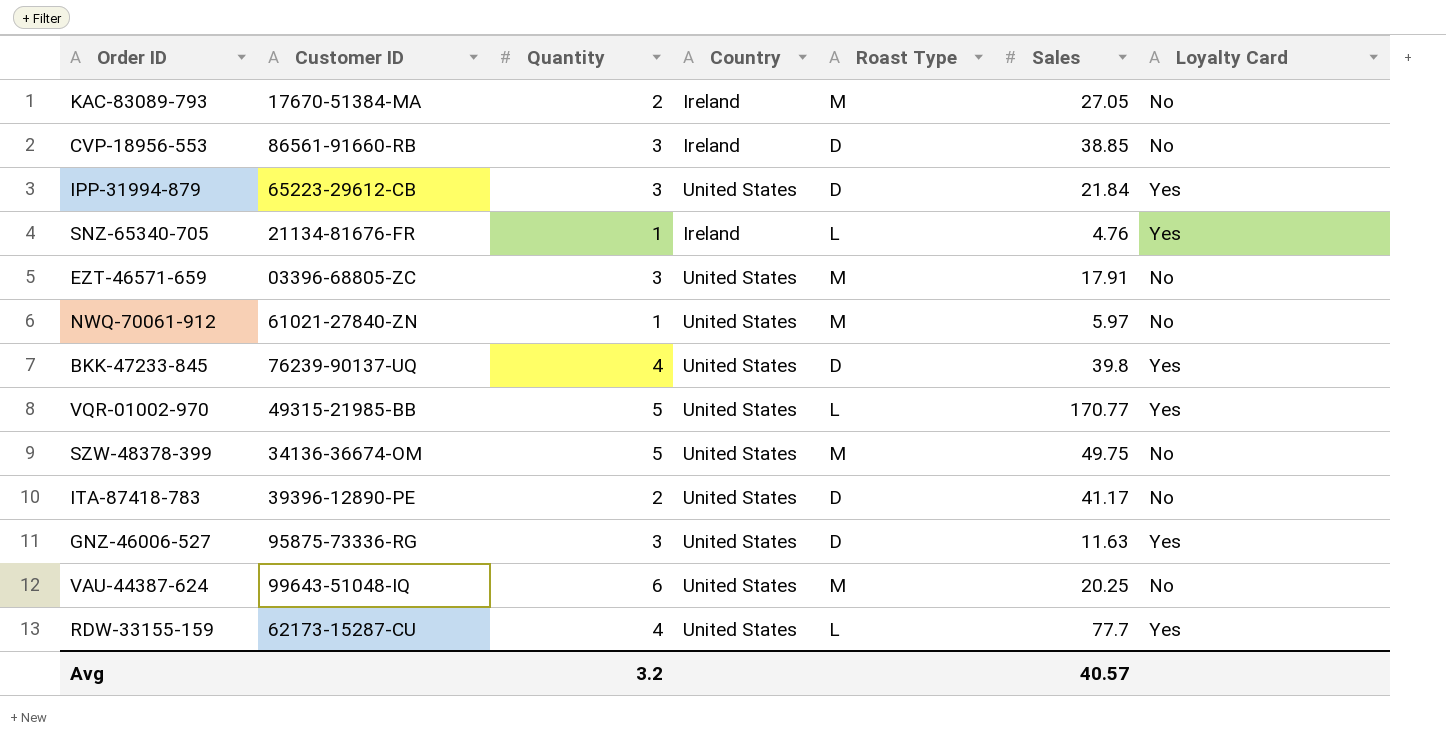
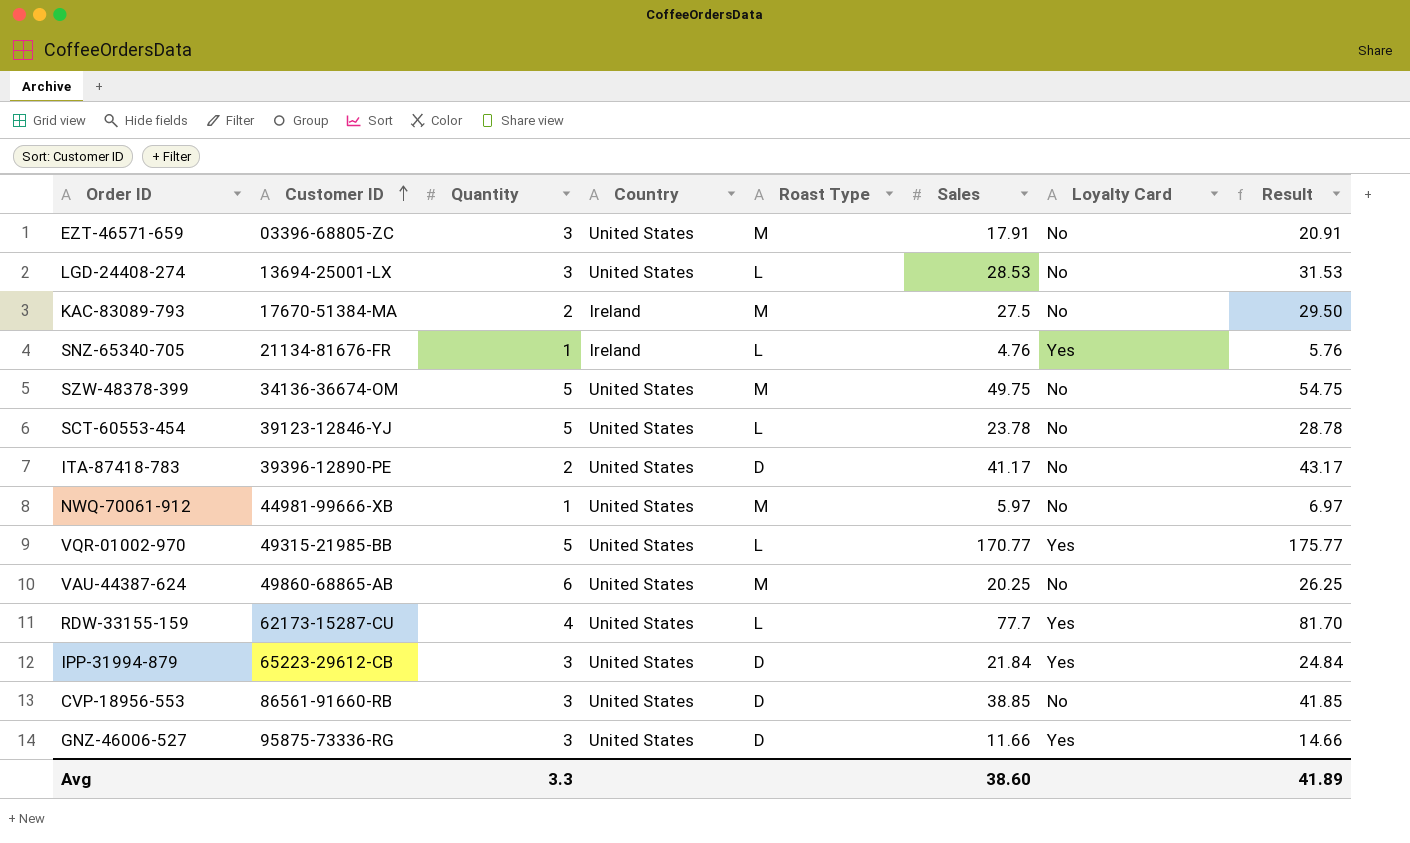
row order: none -> Customer ID ascending
column Result | formula: none -> [Quantity] + [Sales]
row BKK-47233-845: 76239-90137-UQ | 4 | United States | D | 39.8 | Yes -> none
row LGD-24408-274: none -> 13694-25001-LX | 3 | United States | L | 28.53 | No | 31.53
KAC-83089-793 | Sales: 27.05 -> 27.5
row SCT-60553-454: none -> 39123-12846-YJ | 5 | United States | L | 23.78 | No | 28.78
NWQ-70061-912 | Customer ID: 61021-27840-ZN -> 44981-99666-XB
VAU-44387-624 | Customer ID: 99643-51048-IQ -> 49860-68865-AB
CVP-18956-553 | Country: Ireland -> United States
GNZ-46006-527 | Sales: 11.63 -> 11.66
Avg | Quantity: 3.2 -> 3.3
Avg | Sales: 40.57 -> 38.60

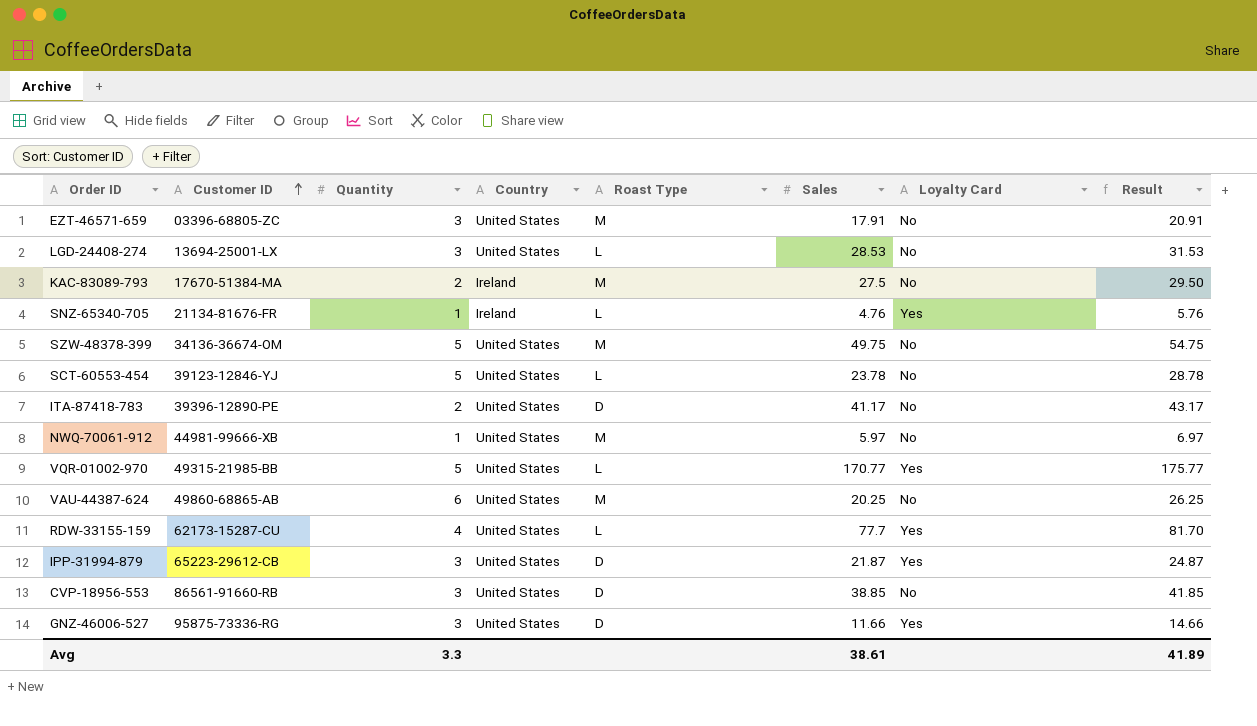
IPP-31994-879 | Sales: 21.84 -> 21.87
IPP-31994-879 | Result: 24.84 -> 24.87
Avg | Sales: 38.60 -> 38.61

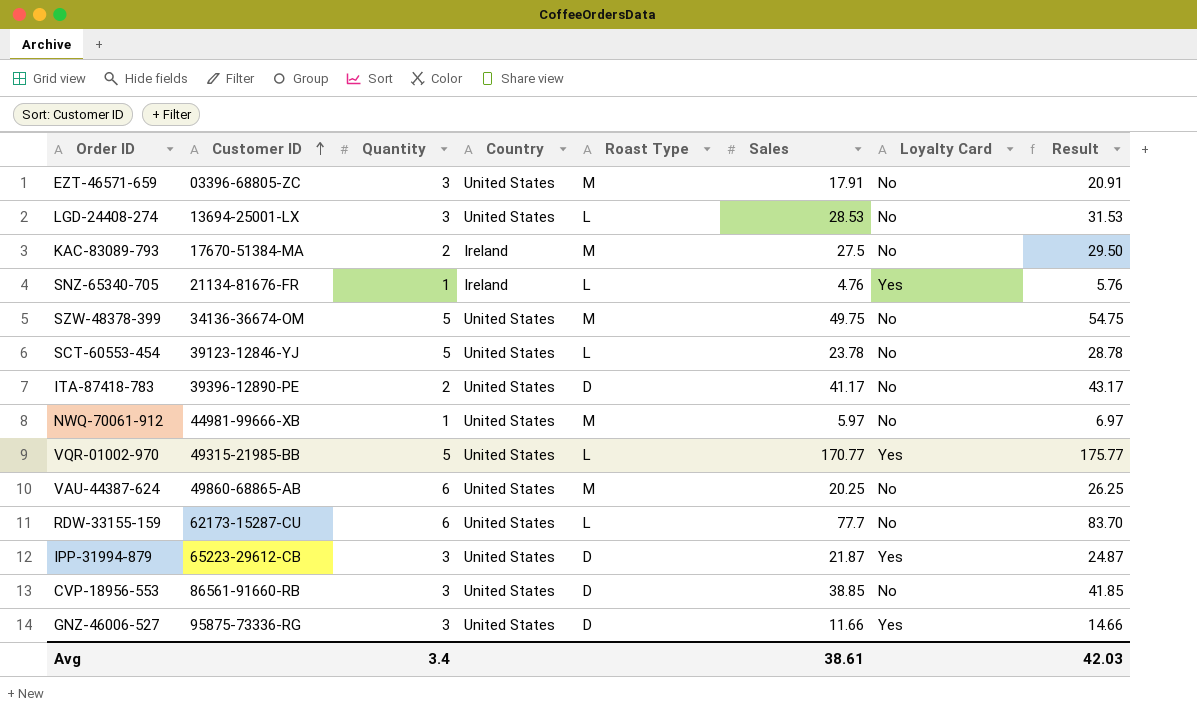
RDW-33155-159 | Quantity: 4 -> 6
RDW-33155-159 | Loyalty Card: Yes -> No
RDW-33155-159 | Result: 81.70 -> 83.70
Avg | Quantity: 3.3 -> 3.4
Avg | Result: 41.89 -> 42.03

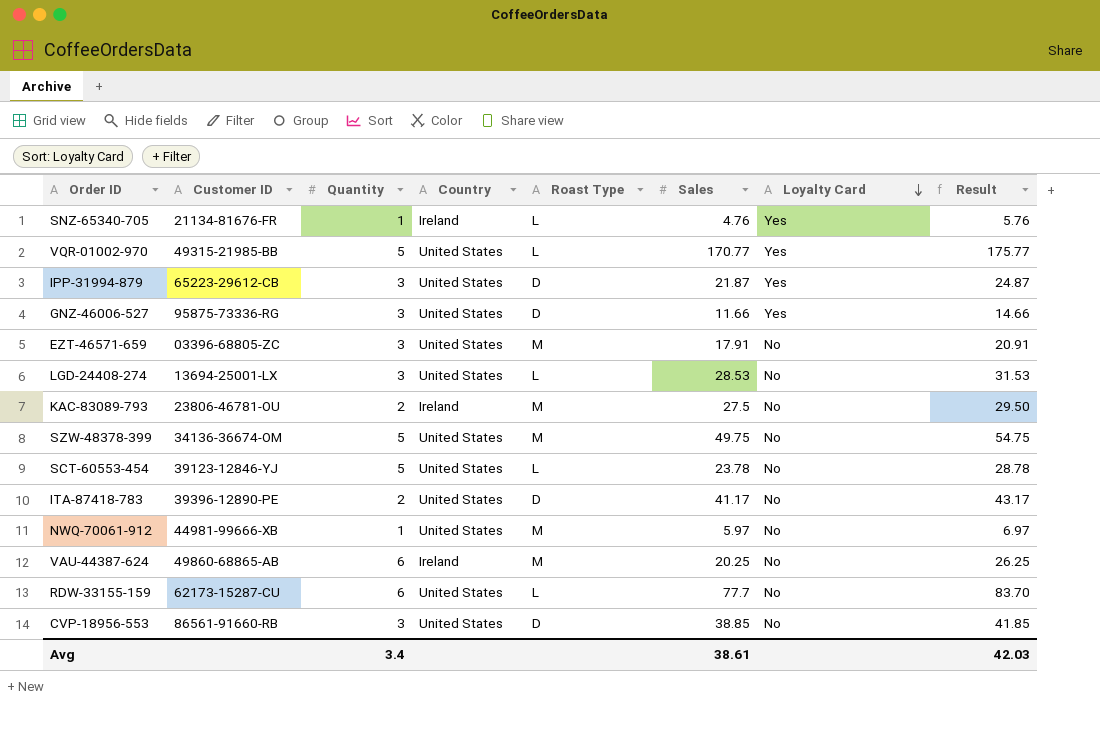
row order: Customer ID ascending -> Loyalty Card descending
KAC-83089-793 | Customer ID: 17670-51384-MA -> 23806-46781-OU
VAU-44387-624 | Country: United States -> Ireland

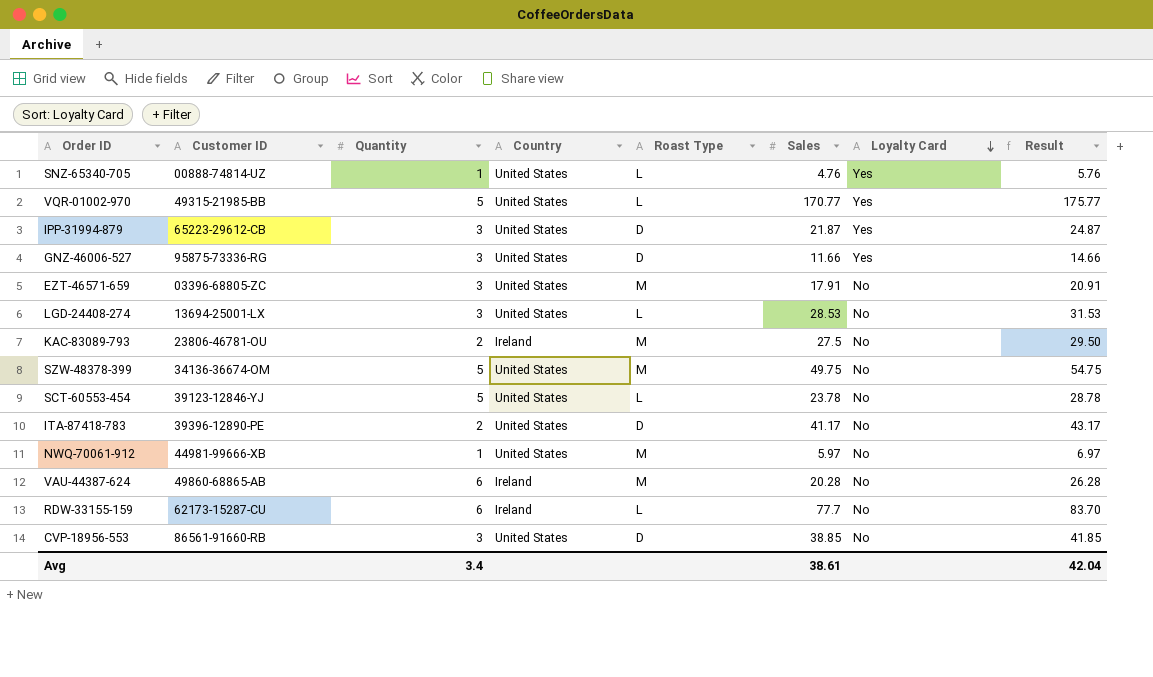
SNZ-65340-705 | Customer ID: 21134-81676-FR -> 00888-74814-UZ
SNZ-65340-705 | Country: Ireland -> United States
VAU-44387-624 | Sales: 20.25 -> 20.28
VAU-44387-624 | Result: 26.25 -> 26.28
RDW-33155-159 | Country: United States -> Ireland
Avg | Result: 42.03 -> 42.04

